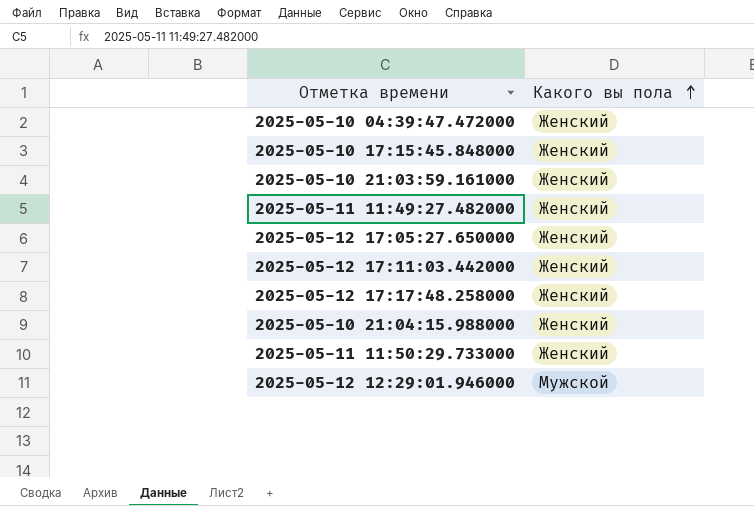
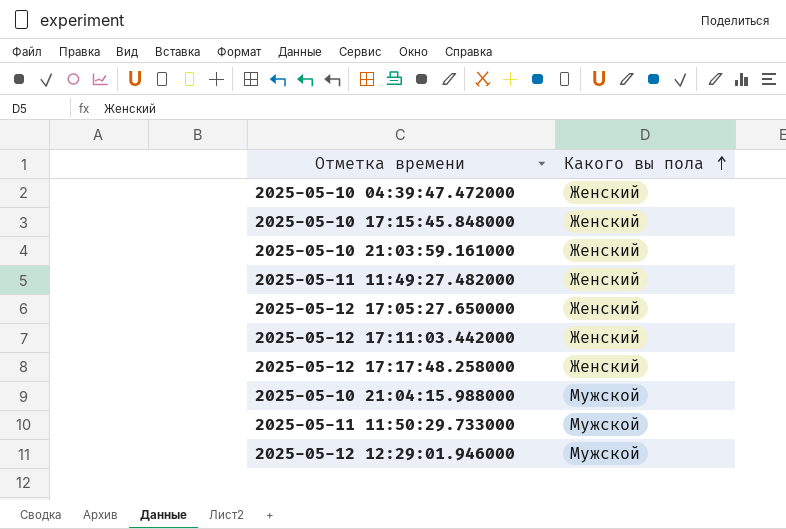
2025-05-10 21:04:15.988000 | Какого вы пола: Женский -> Мужской
2025-05-11 11:50:29.733000 | Какого вы пола: Женский -> Мужской

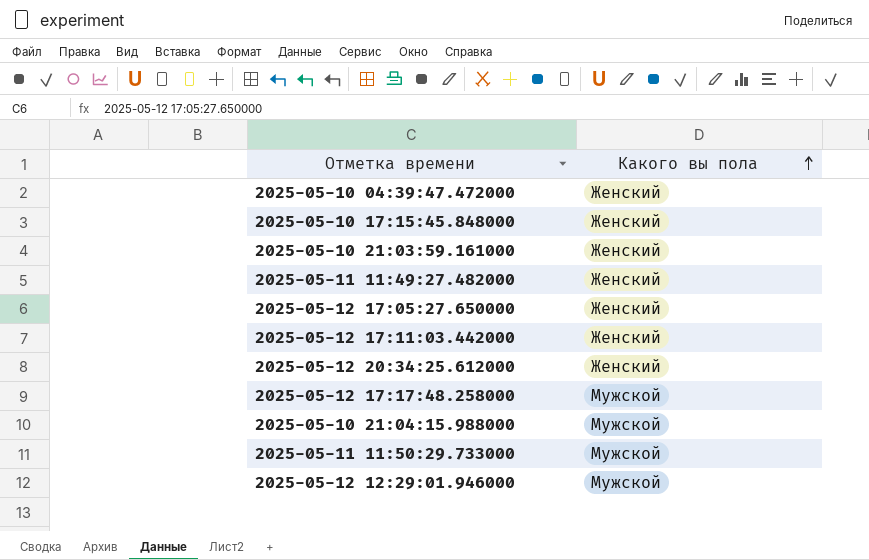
row 2025-05-12 20:34:25.612000: none -> Женский
2025-05-12 17:17:48.258000 | Какого вы пола: Женский -> Мужской

